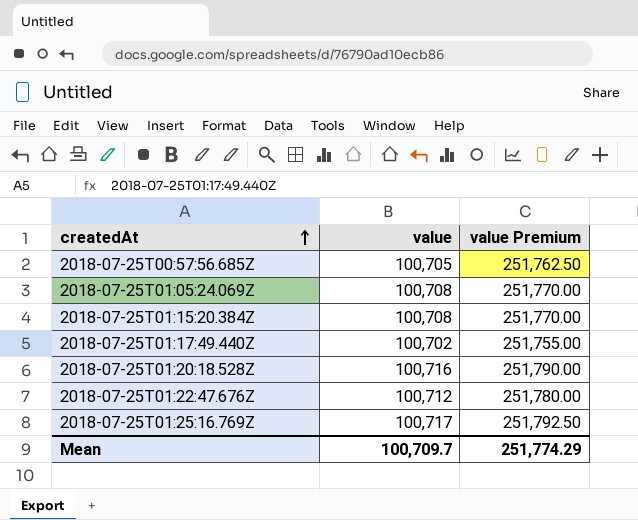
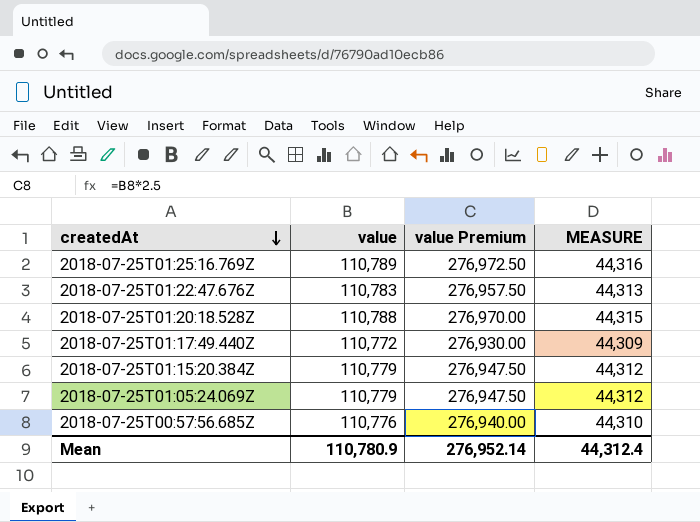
row order: createdAt ascending -> createdAt descending
column MEASURE | formula: none -> [value] * 0.4
2018-07-25T01:25:16.769Z | value: 100,717 -> 110,789
2018-07-25T01:25:16.769Z | value Premium: 251,792.50 -> 276,972.50
2018-07-25T01:22:47.676Z | value: 100,712 -> 110,783
2018-07-25T01:22:47.676Z | value Premium: 251,780.00 -> 276,957.50
2018-07-25T01:20:18.528Z | value: 100,716 -> 110,788
2018-07-25T01:20:18.528Z | value Premium: 251,790.00 -> 276,970.00
2018-07-25T01:17:49.440Z | value: 100,702 -> 110,772
2018-07-25T01:17:49.440Z | value Premium: 251,755.00 -> 276,930.00
2018-07-25T01:15:20.384Z | value: 100,708 -> 110,779
2018-07-25T01:15:20.384Z | value Premium: 251,770.00 -> 276,947.50
2018-07-25T01:05:24.069Z | value: 100,708 -> 110,779
2018-07-25T01:05:24.069Z | value Premium: 251,770.00 -> 276,947.50
2018-07-25T00:57:56.685Z | value: 100,705 -> 110,776
2018-07-25T00:57:56.685Z | value Premium: 251,762.50 -> 276,940.00
Mean | value: 100,709.7 -> 110,780.9
Mean | value Premium: 251,774.29 -> 276,952.14

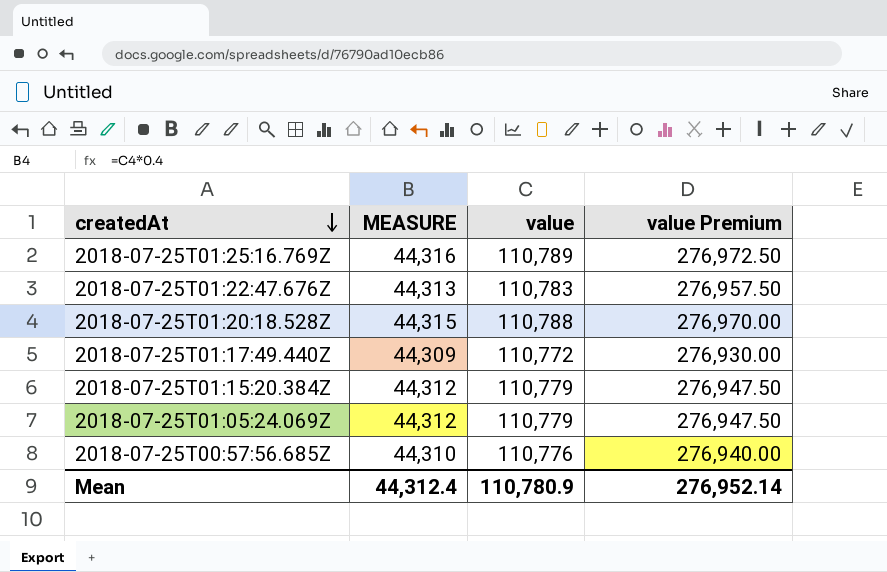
column MEASURE | position: 4 -> 2

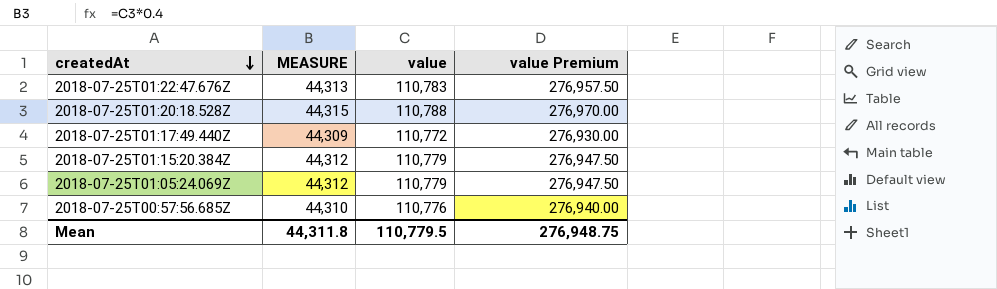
row 2018-07-25T01:25:16.769Z: 44,316 | 110,789 | 276,972.50 -> none
Mean | MEASURE: 44,312.4 -> 44,311.8
Mean | value: 110,780.9 -> 110,779.5
Mean | value Premium: 276,952.14 -> 276,948.75

